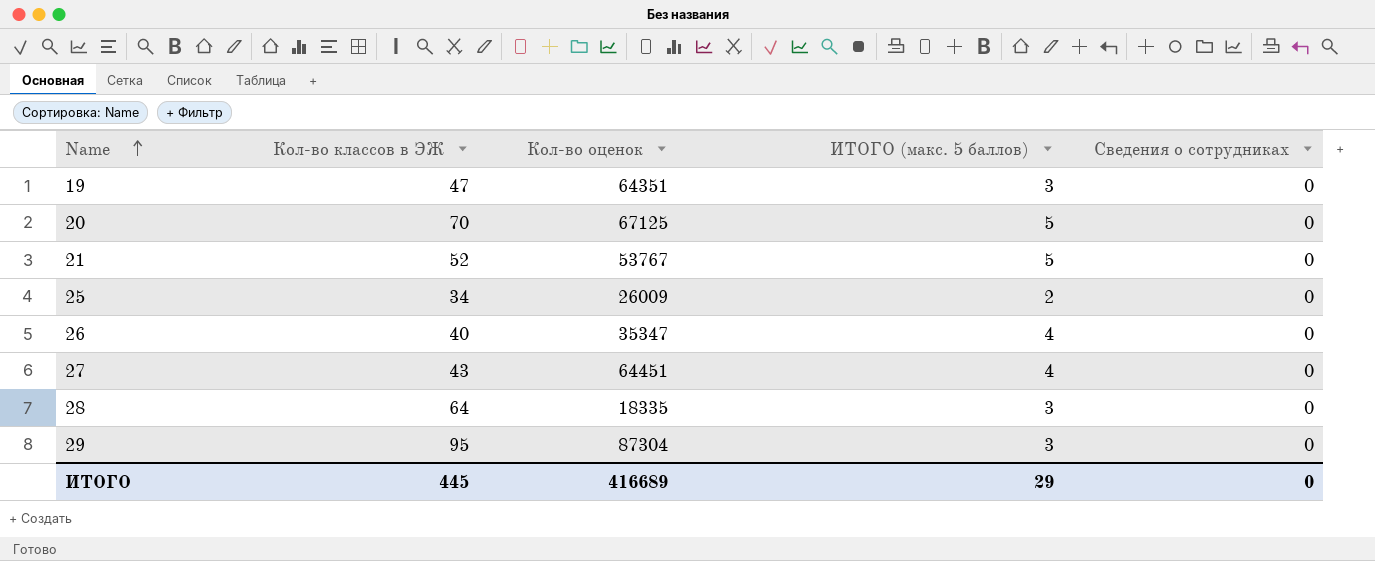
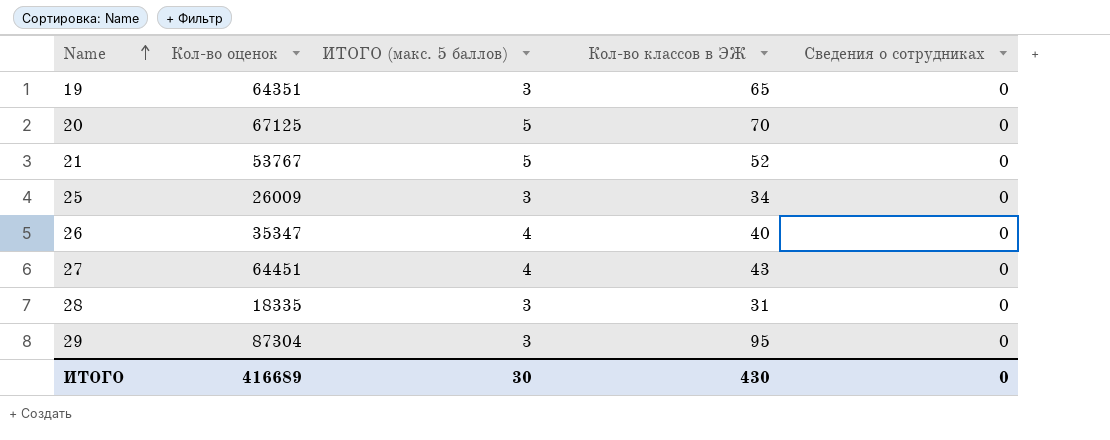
column Кол-во классов в ЭЖ | position: 2 -> 4
19 | Кол-во классов в ЭЖ: 47 -> 65
25 | ИТОГО (макс. 5 баллов): 2 -> 3
28 | Кол-во классов в ЭЖ: 64 -> 31
ИТОГО | ИТОГО (макс. 5 баллов): 29 -> 30
ИТОГО | Кол-во классов в ЭЖ: 445 -> 430

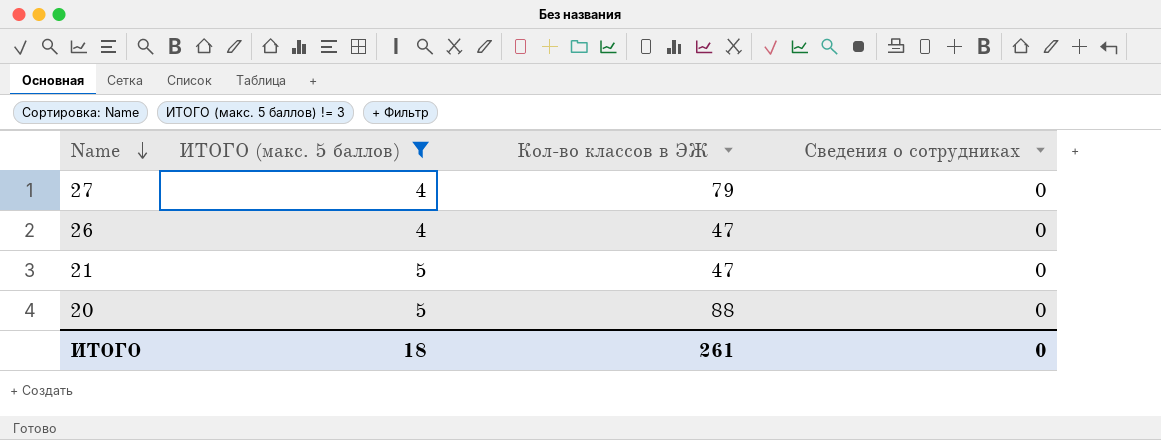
filter: none -> ИТОГО (макс. 5 баллов) != 3
row order: Name ascending -> Name descending
column Кол-во оценок | position: 2 -> none
27 | Кол-во классов в ЭЖ: 43 -> 79
26 | Кол-во классов в ЭЖ: 40 -> 47
21 | Кол-во классов в ЭЖ: 52 -> 47
20 | Кол-во классов в ЭЖ: 70 -> 88
ИТОГО | ИТОГО (макс. 5 баллов): 30 -> 18
ИТОГО | Кол-во классов в ЭЖ: 430 -> 261

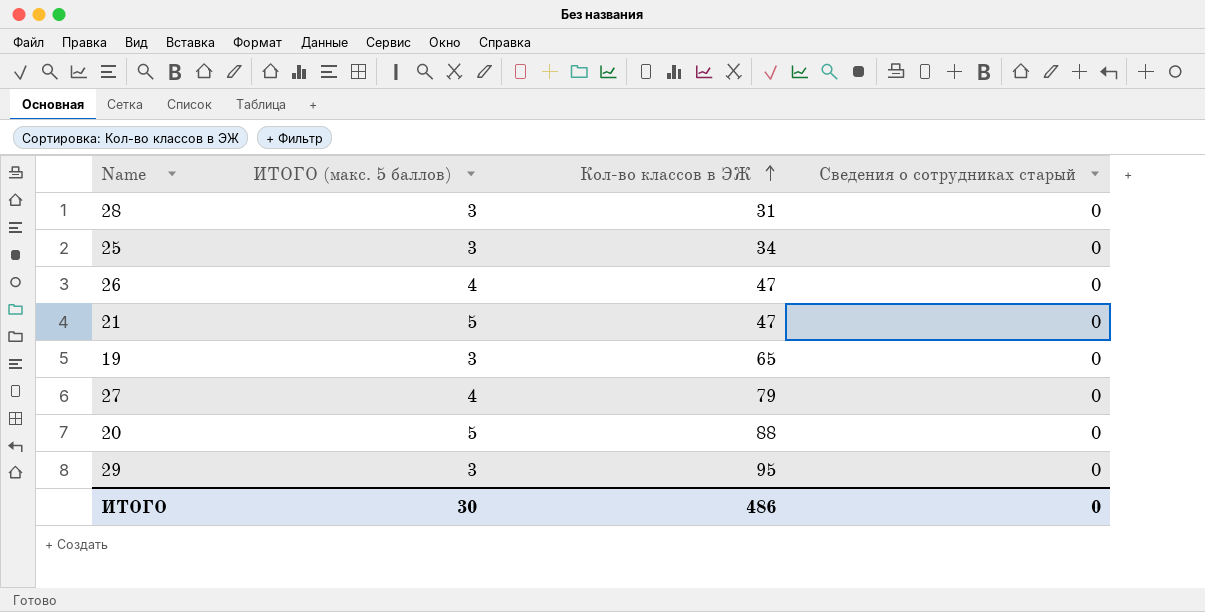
filter: ИТОГО (макс. 5 баллов) != 3 -> none
row order: Name descending -> Кол-во классов в ЭЖ ascending
column name: Сведения о сотрудниках -> Сведения о сотрудниках старый
ИТОГО | ИТОГО (макс. 5 баллов): 18 -> 30
ИТОГО | Кол-во классов в ЭЖ: 261 -> 486

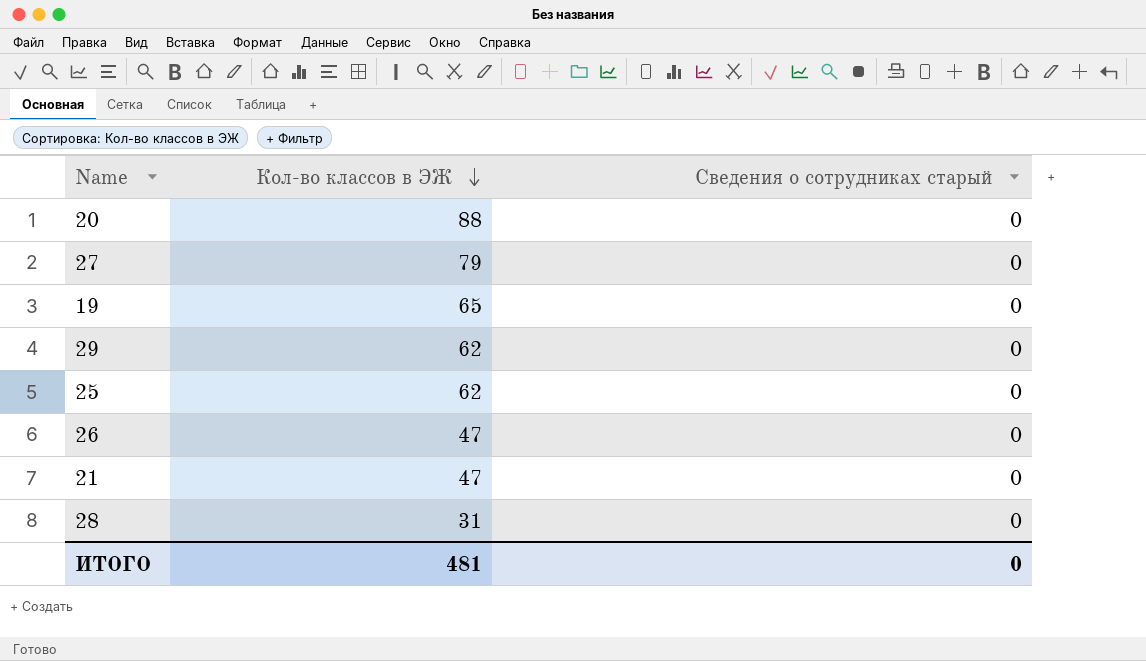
row order: Кол-во классов в ЭЖ ascending -> Кол-во классов в ЭЖ descending
column ИТОГО (макс. 5 баллов) | position: 2 -> none
29 | Кол-во классов в ЭЖ: 95 -> 62
25 | Кол-во классов в ЭЖ: 34 -> 62
ИТОГО | Кол-во классов в ЭЖ: 486 -> 481

